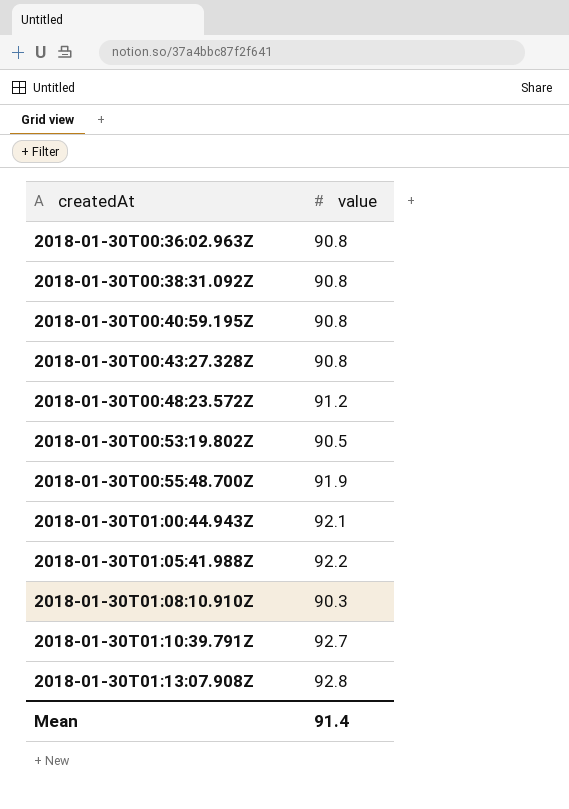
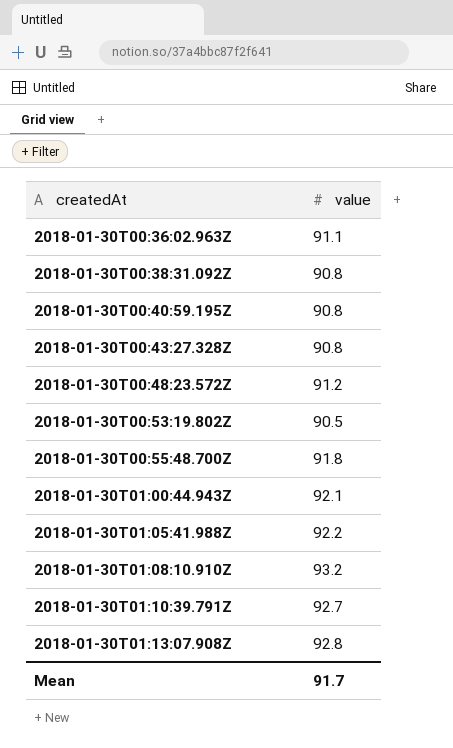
2018-01-30T00:36:02.963Z | value: 90.8 -> 91.1
2018-01-30T00:55:48.700Z | value: 91.9 -> 91.8
2018-01-30T01:08:10.910Z | value: 90.3 -> 93.2
Mean | value: 91.4 -> 91.7

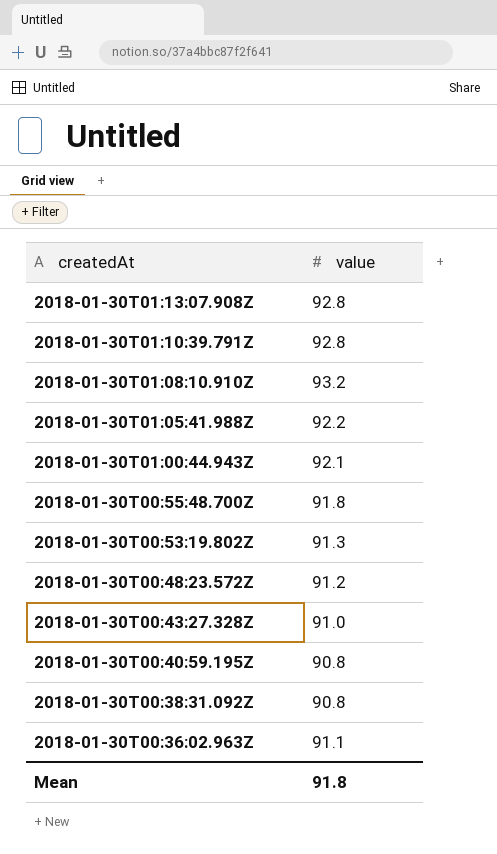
row order: createdAt ascending -> createdAt descending
2018-01-30T01:10:39.791Z | value: 92.7 -> 92.8
2018-01-30T00:53:19.802Z | value: 90.5 -> 91.3
2018-01-30T00:43:27.328Z | value: 90.8 -> 91.0
Mean | value: 91.7 -> 91.8

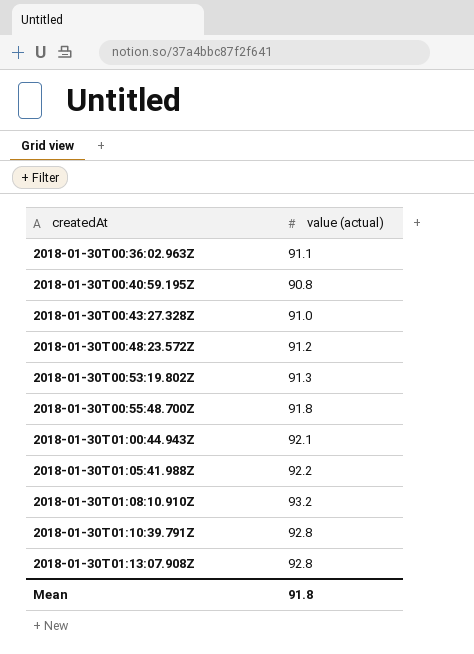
row order: createdAt descending -> createdAt ascending
column name: value -> value (actual)
row 2018-01-30T00:38:31.092Z: 90.8 -> none

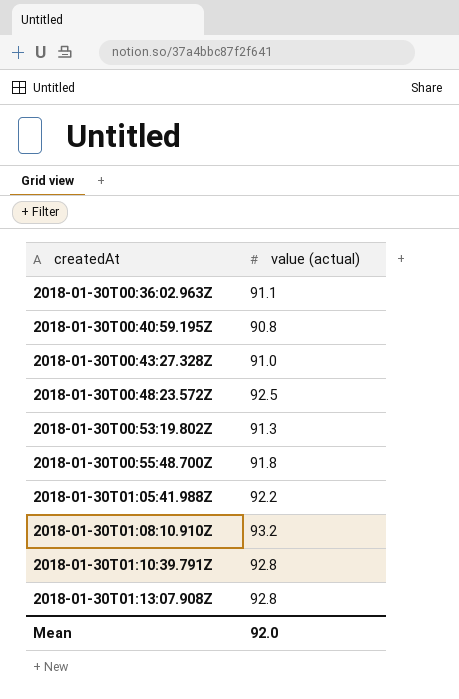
row 2018-01-30T01:00:44.943Z: 92.1 -> none
2018-01-30T00:48:23.572Z | value (actual): 91.2 -> 92.5
Mean | value (actual): 91.8 -> 92.0

